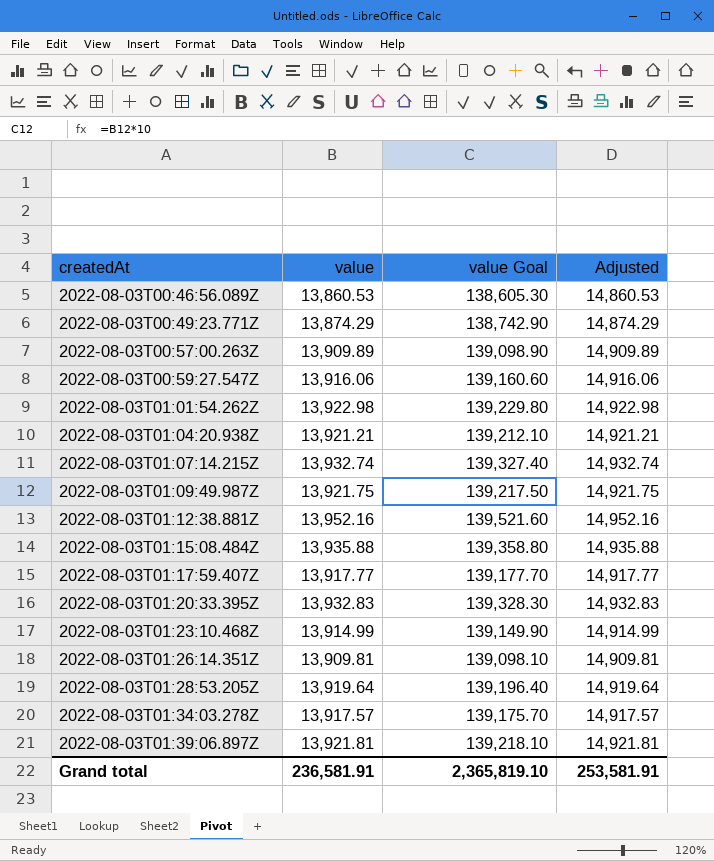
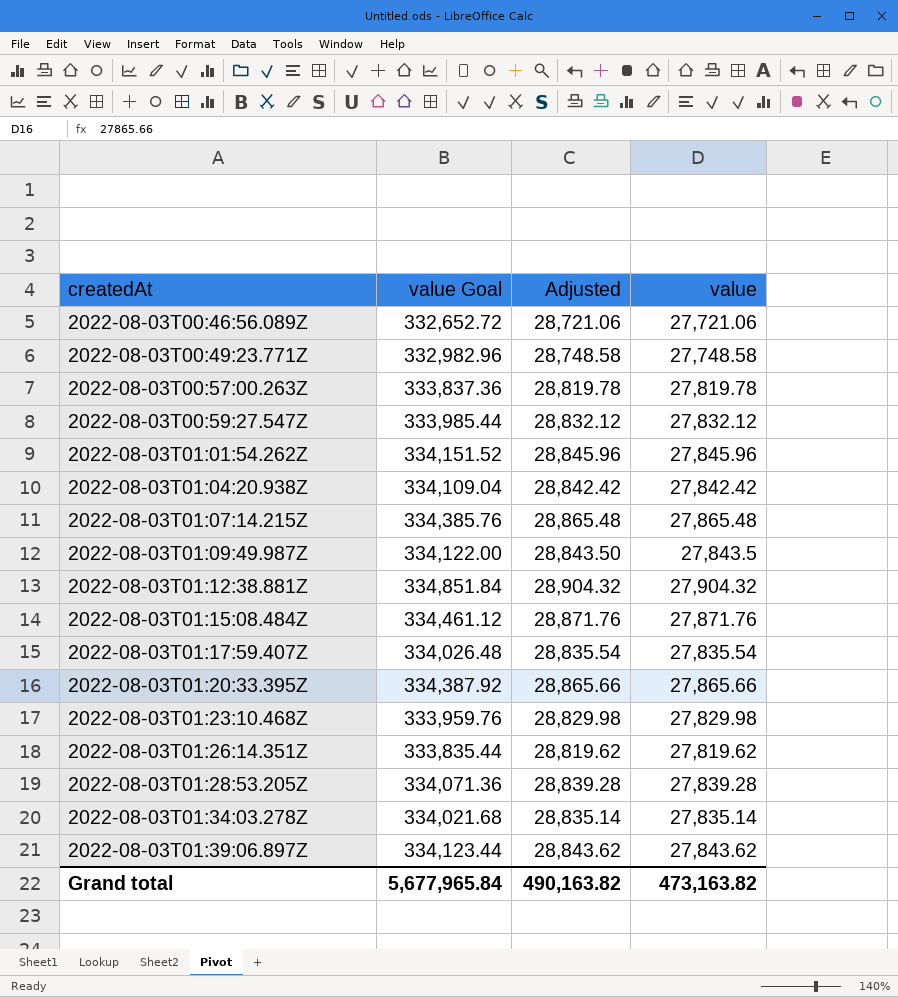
column value Goal | formula: [value] * 10 -> [value] * 12
column value | position: 2 -> 4
2022-08-03T00:46:56.089Z | Adjusted: 14,860.53 -> 28,721.06
2022-08-03T00:46:56.089Z | value: 13,860.53 -> 27,721.06
2022-08-03T00:49:23.771Z | Adjusted: 14,874.29 -> 28,748.58
2022-08-03T00:49:23.771Z | value: 13,874.29 -> 27,748.58
2022-08-03T00:57:00.263Z | Adjusted: 14,909.89 -> 28,819.78
2022-08-03T00:57:00.263Z | value: 13,909.89 -> 27,819.78
2022-08-03T00:59:27.547Z | Adjusted: 14,916.06 -> 28,832.12
2022-08-03T00:59:27.547Z | value: 13,916.06 -> 27,832.12
2022-08-03T01:01:54.262Z | Adjusted: 14,922.98 -> 28,845.96
2022-08-03T01:01:54.262Z | value: 13,922.98 -> 27,845.96
2022-08-03T01:04:20.938Z | Adjusted: 14,921.21 -> 28,842.42
2022-08-03T01:04:20.938Z | value: 13,921.21 -> 27,842.42
2022-08-03T01:07:14.215Z | Adjusted: 14,932.74 -> 28,865.48
2022-08-03T01:07:14.215Z | value: 13,932.74 -> 27,865.48
2022-08-03T01:09:49.987Z | Adjusted: 14,921.75 -> 28,843.50
2022-08-03T01:09:49.987Z | value: 13,921.75 -> 27,843.5
2022-08-03T01:12:38.881Z | Adjusted: 14,952.16 -> 28,904.32
2022-08-03T01:12:38.881Z | value: 13,952.16 -> 27,904.32
2022-08-03T01:15:08.484Z | Adjusted: 14,935.88 -> 28,871.76
2022-08-03T01:15:08.484Z | value: 13,935.88 -> 27,871.76
2022-08-03T01:17:59.407Z | Adjusted: 14,917.77 -> 28,835.54
2022-08-03T01:17:59.407Z | value: 13,917.77 -> 27,835.54
2022-08-03T01:20:33.395Z | Adjusted: 14,932.83 -> 28,865.66
2022-08-03T01:20:33.395Z | value: 13,932.83 -> 27,865.66
2022-08-03T01:23:10.468Z | Adjusted: 14,914.99 -> 28,829.98
2022-08-03T01:23:10.468Z | value: 13,914.99 -> 27,829.98
2022-08-03T01:26:14.351Z | Adjusted: 14,909.81 -> 28,819.62
2022-08-03T01:26:14.351Z | value: 13,909.81 -> 27,819.62
2022-08-03T01:28:53.205Z | Adjusted: 14,919.64 -> 28,839.28
2022-08-03T01:28:53.205Z | value: 13,919.64 -> 27,839.28
2022-08-03T01:34:03.278Z | Adjusted: 14,917.57 -> 28,835.14
2022-08-03T01:34:03.278Z | value: 13,917.57 -> 27,835.14
2022-08-03T01:39:06.897Z | Adjusted: 14,921.81 -> 28,843.62
2022-08-03T01:39:06.897Z | value: 13,921.81 -> 27,843.62
Grand total | value Goal: 2,365,819.10 -> 5,677,965.84
Grand total | Adjusted: 253,581.91 -> 490,163.82
Grand total | value: 236,581.91 -> 473,163.82

